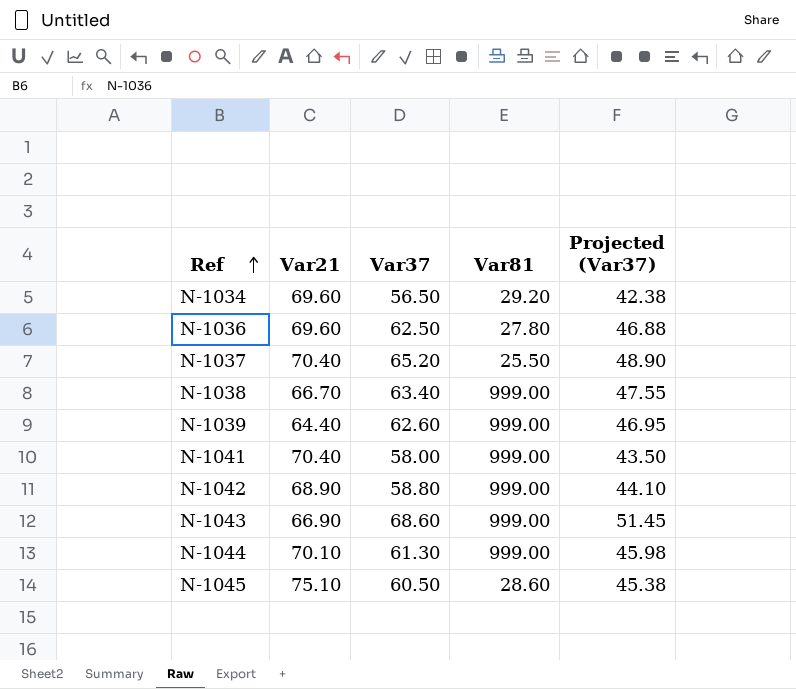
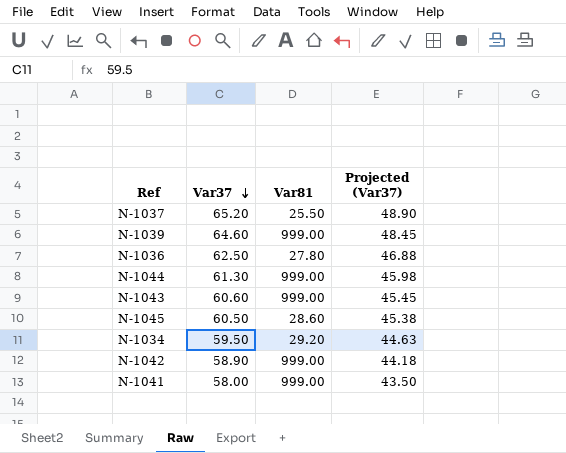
row order: Ref ascending -> Var37 descending
column Var21 | position: 2 -> none
row N-1038: 66.70 | 63.40 | 999.00 | 47.55 -> none
N-1039 | Var37: 62.60 -> 64.60
N-1039 | Projected (Var37): 46.95 -> 48.45
N-1043 | Var37: 68.60 -> 60.60
N-1043 | Projected (Var37): 51.45 -> 45.45
N-1034 | Var37: 56.50 -> 59.50
N-1034 | Projected (Var37): 42.38 -> 44.63
N-1042 | Var37: 58.80 -> 58.90
N-1042 | Projected (Var37): 44.10 -> 44.18

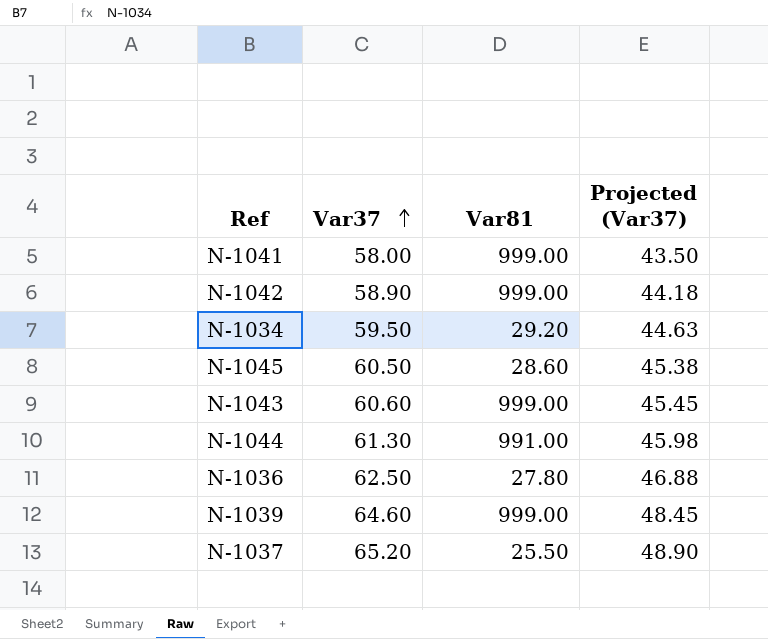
row order: Var37 descending -> Var37 ascending
N-1044 | Var81: 999.00 -> 991.00

